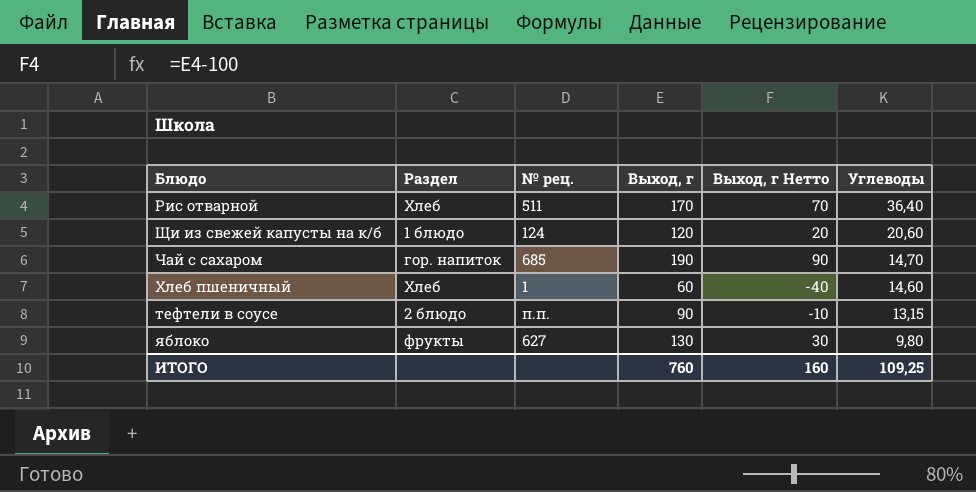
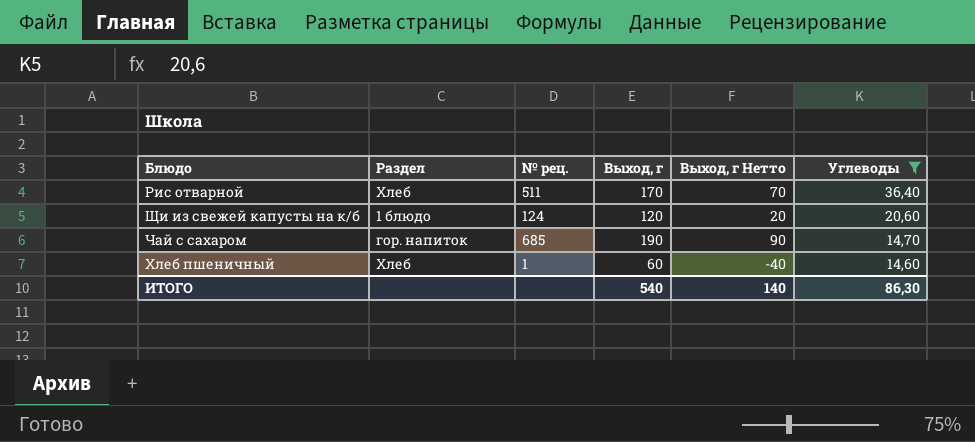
filter: none -> Углеводы >= 14,60
ИТОГО | Выход, г: 760 -> 540
ИТОГО | Выход, г Нетто: 160 -> 140
ИТОГО | Углеводы: 109,25 -> 86,30

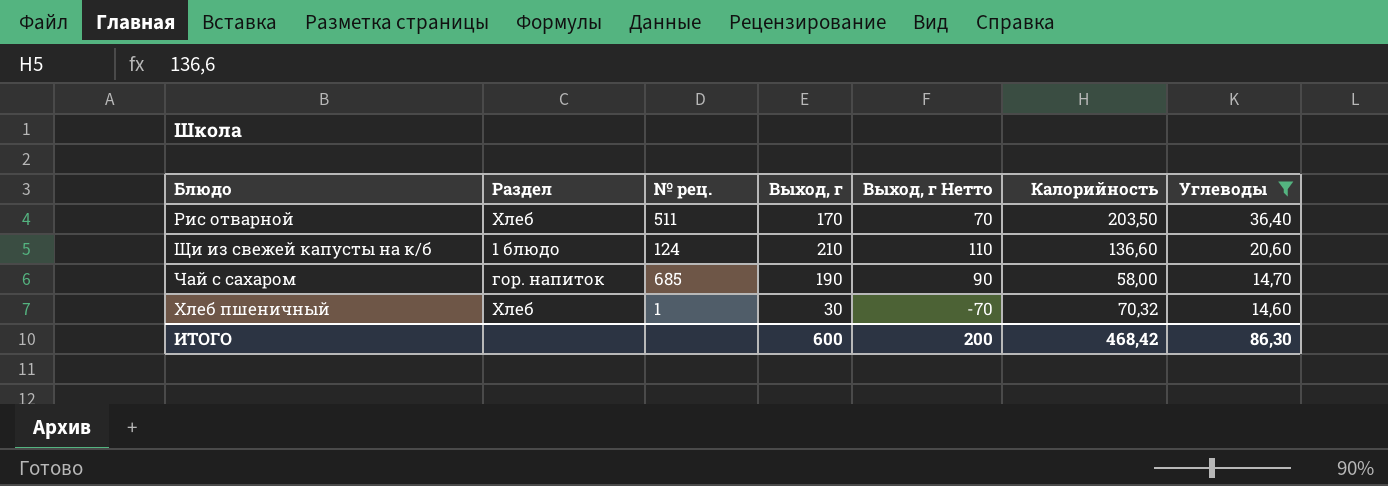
column Калорийность | position: none -> 6
Щи из свежей капусты на к/б | Выход, г: 120 -> 210
Щи из свежей капусты на к/б | Выход, г Нетто: 20 -> 110
Хлеб пшеничный | Выход, г: 60 -> 30
Хлеб пшеничный | Выход, г Нетто: -40 -> -70
ИТОГО | Выход, г: 540 -> 600
ИТОГО | Выход, г Нетто: 140 -> 200

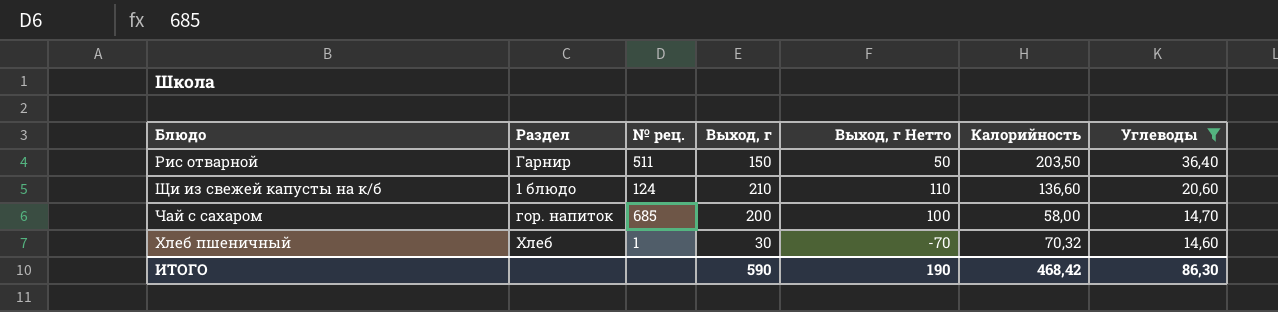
Рис отварной | Раздел: Хлеб -> Гарнир
Рис отварной | Выход, г: 170 -> 150
Рис отварной | Выход, г Нетто: 70 -> 50
Чай с сахаром | Выход, г: 190 -> 200
Чай с сахаром | Выход, г Нетто: 90 -> 100
ИТОГО | Выход, г: 600 -> 590
ИТОГО | Выход, г Нетто: 200 -> 190

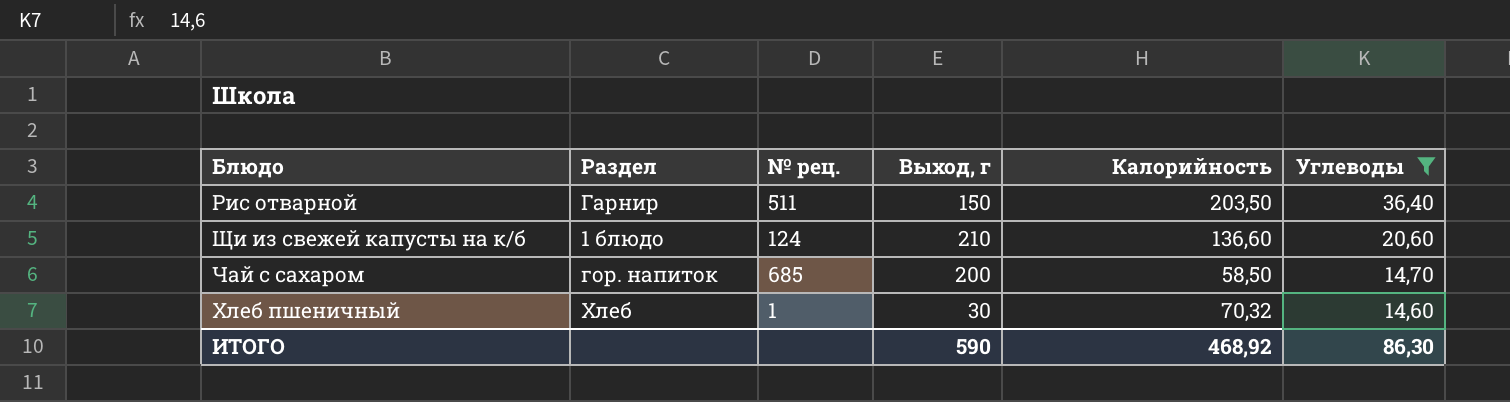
column Выход, г Нетто | formula: [Выход, г] - 100 -> none
Чай с сахаром | Калорийность: 58,00 -> 58,50
ИТОГО | Калорийность: 468,42 -> 468,92

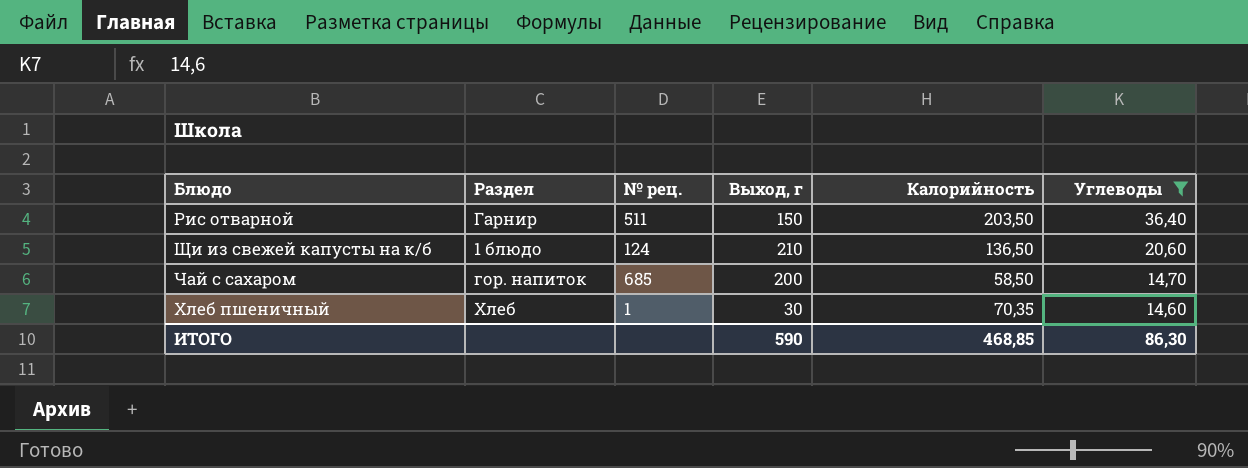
Щи из свежей капусты на к/б | Калорийность: 136,60 -> 136,50
Хлеб пшеничный | Калорийность: 70,32 -> 70,35
ИТОГО | Калорийность: 468,92 -> 468,85

